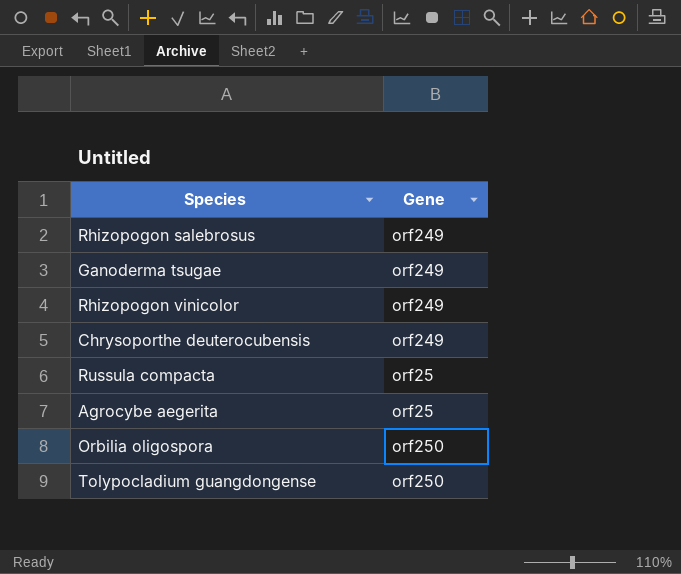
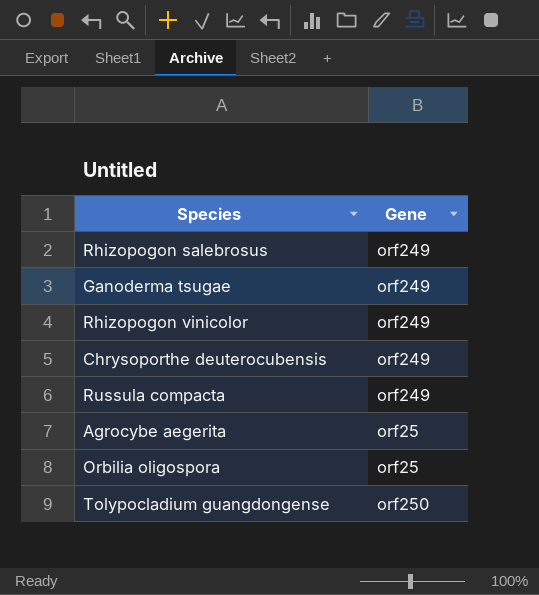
Russula compacta | Gene: orf25 -> orf249
Orbilia oligospora | Gene: orf250 -> orf25

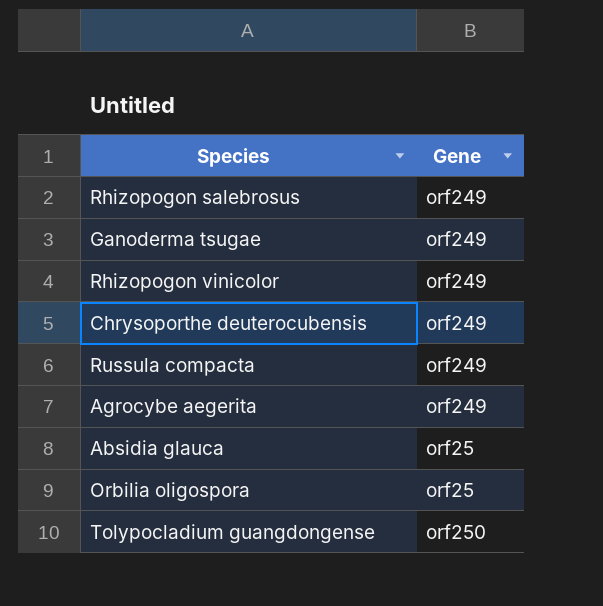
Agrocybe aegerita | Gene: orf25 -> orf249
row Absidia glauca: none -> orf25

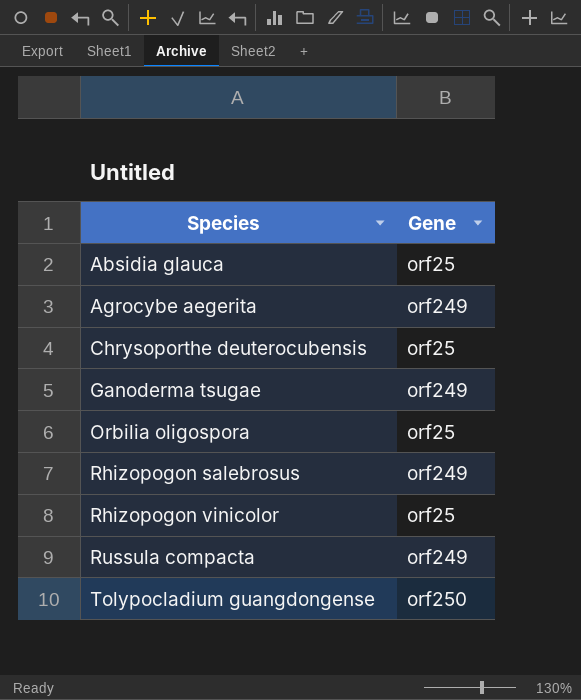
row order: none -> Species ascending
Chrysoporthe deuterocubensis | Gene: orf249 -> orf25
Rhizopogon vinicolor | Gene: orf249 -> orf25

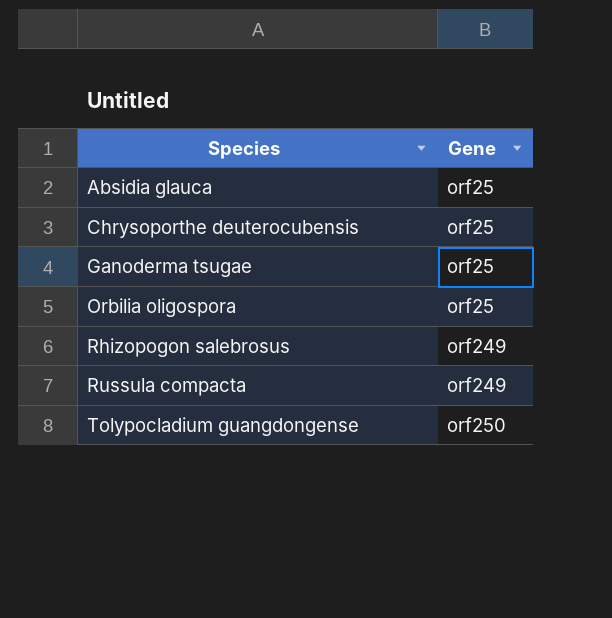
row Agrocybe aegerita: orf249 -> none
row Rhizopogon vinicolor: orf25 -> none
Ganoderma tsugae | Gene: orf249 -> orf25

